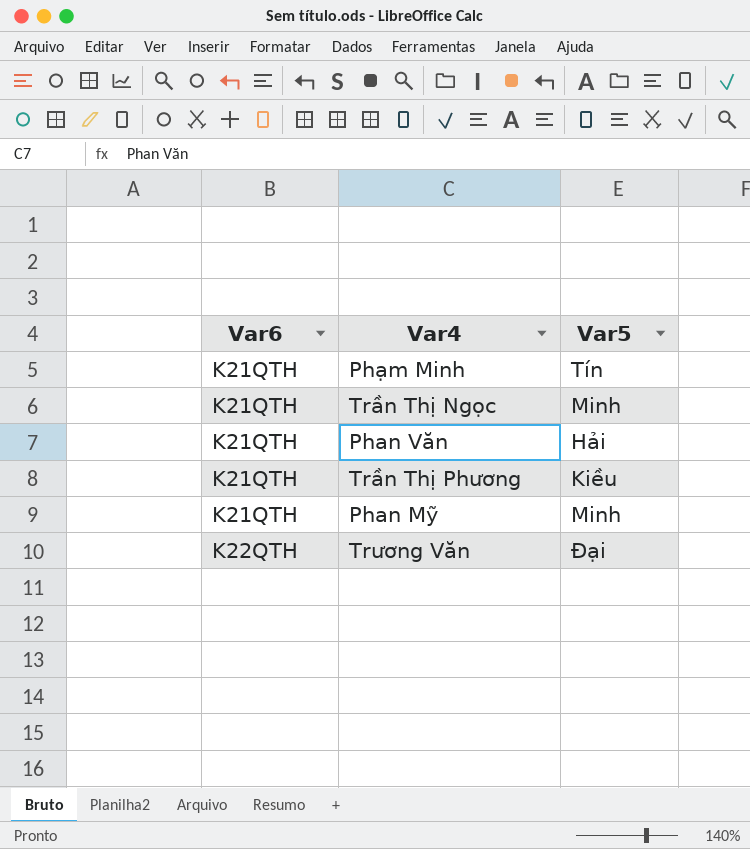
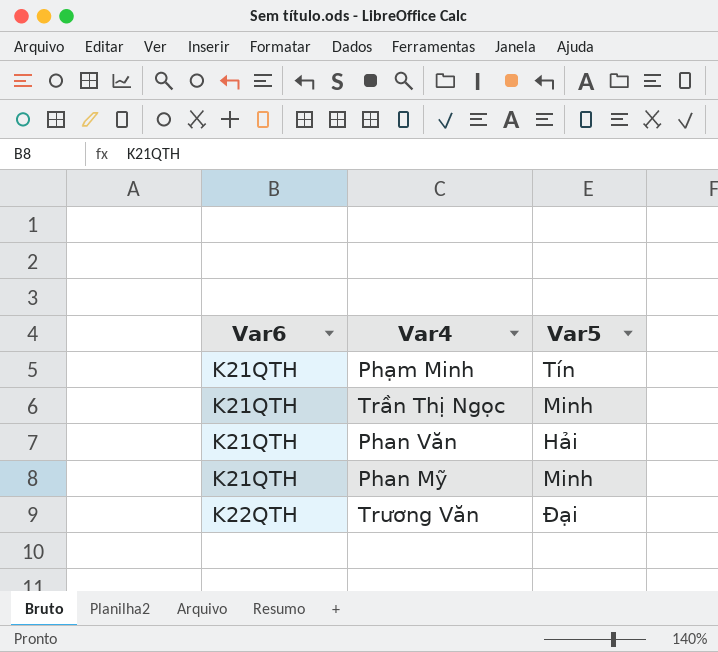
row Trần Thị Phương: K21QTH | Kiều -> none

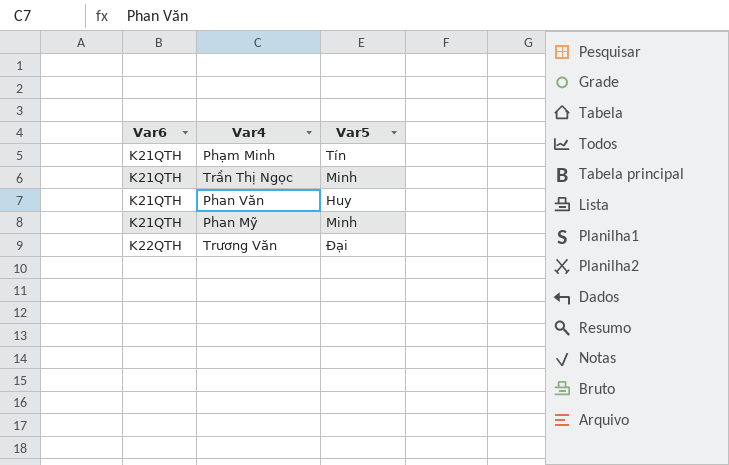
Phan Văn | Var5: Hải -> Huy

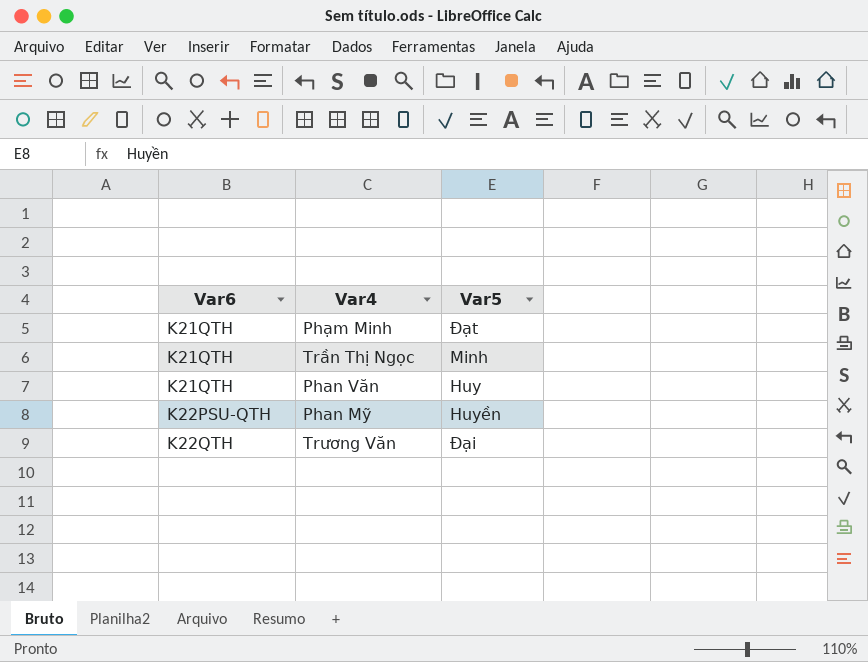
Phạm Minh | Var5: Tín -> Đạt
Phan Mỹ | Var6: K21QTH -> K22PSU-QTH
Phan Mỹ | Var5: Minh -> Huyền

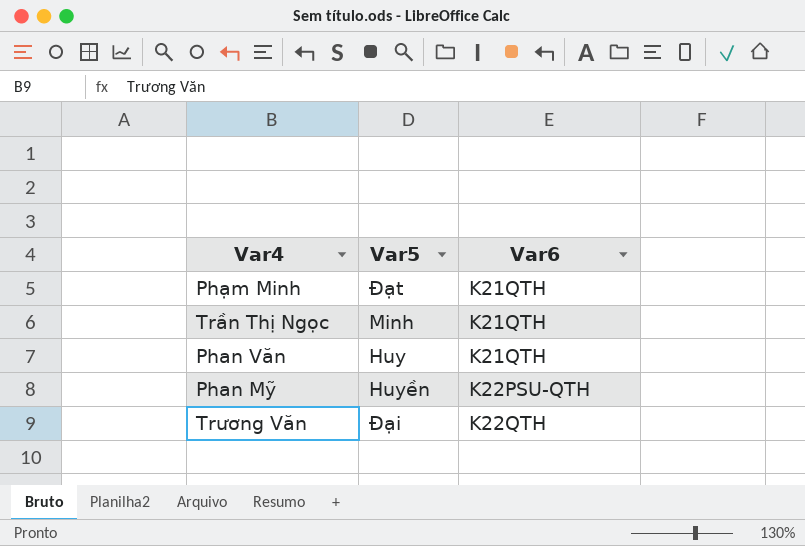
column Var6 | position: 1 -> 3

